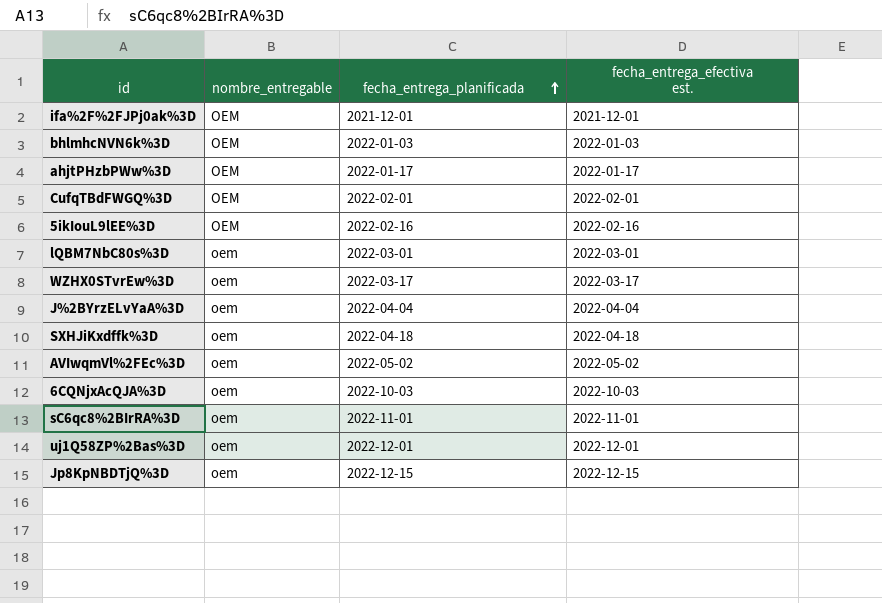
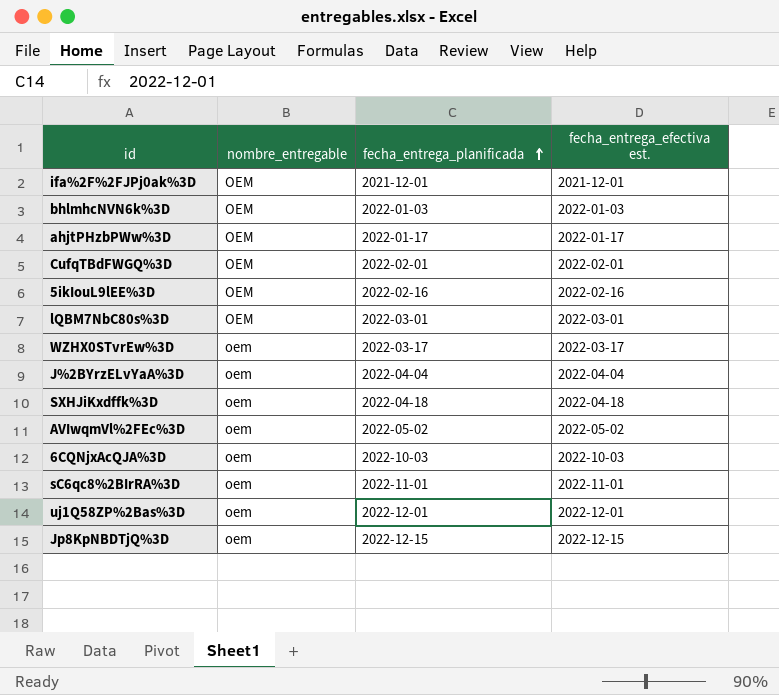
lQBM7NbC80s%3D | nombre_entregable: oem -> OEM

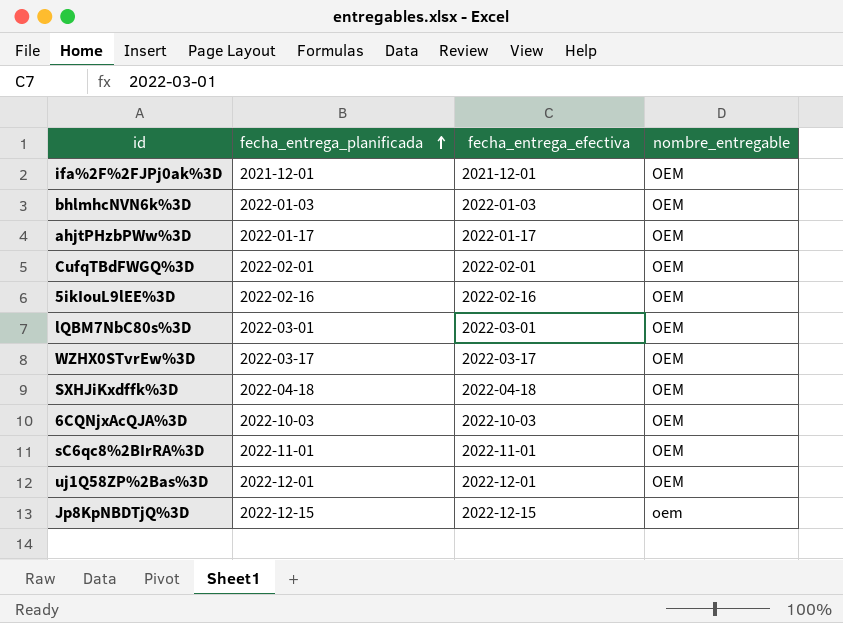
column name: fecha_entrega_efectiva est. -> fecha_entrega_efectiva
column nombre_entregable | position: 2 -> 4
row J%2BYrzELvYaA%3D: oem | 2022-04-04 | 2022-04-04 -> none
row AVIwqmVl%2FEc%3D: oem | 2022-05-02 | 2022-05-02 -> none
WZHX0STvrEw%3D | nombre_entregable: oem -> OEM
SXHJiKxdffk%3D | nombre_entregable: oem -> OEM
6CQNjxAcQJA%3D | nombre_entregable: oem -> OEM
sC6qc8%2BIrRA%3D | nombre_entregable: oem -> OEM
uj1Q58ZP%2Bas%3D | nombre_entregable: oem -> OEM

